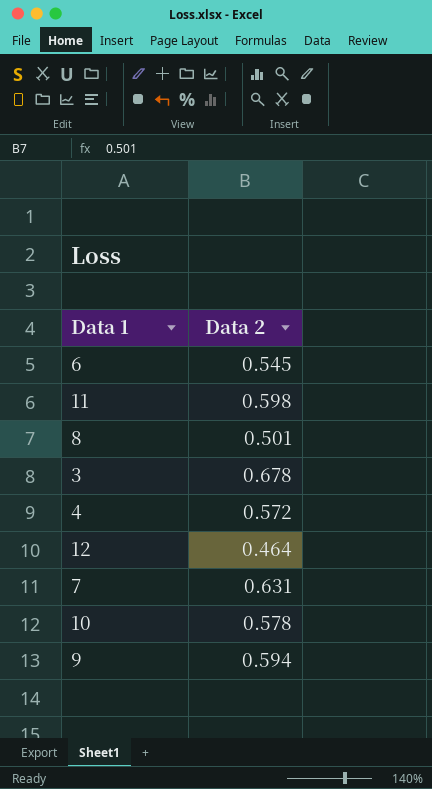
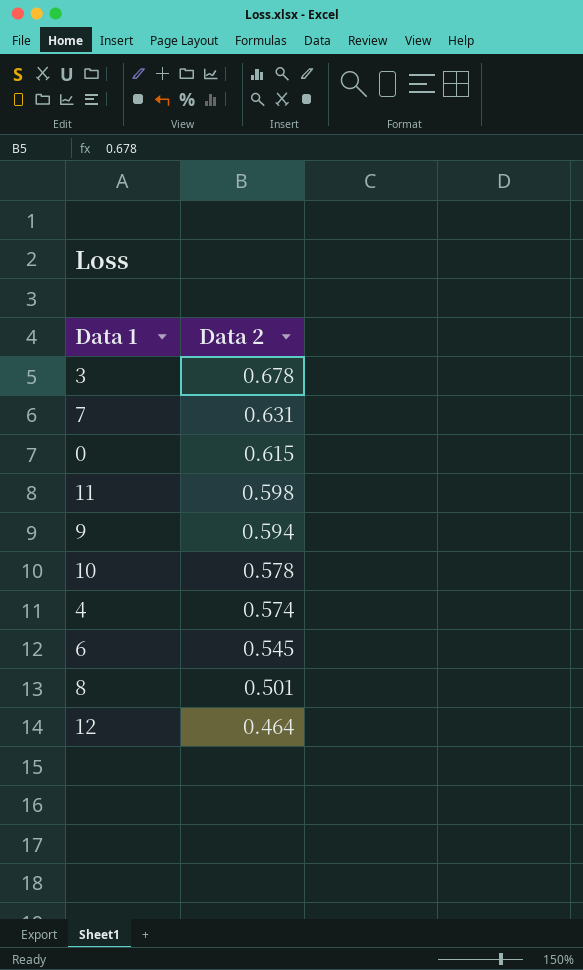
row order: none -> Data 2 descending
row 0: none -> 0.615
4 | Data 2: 0.572 -> 0.574

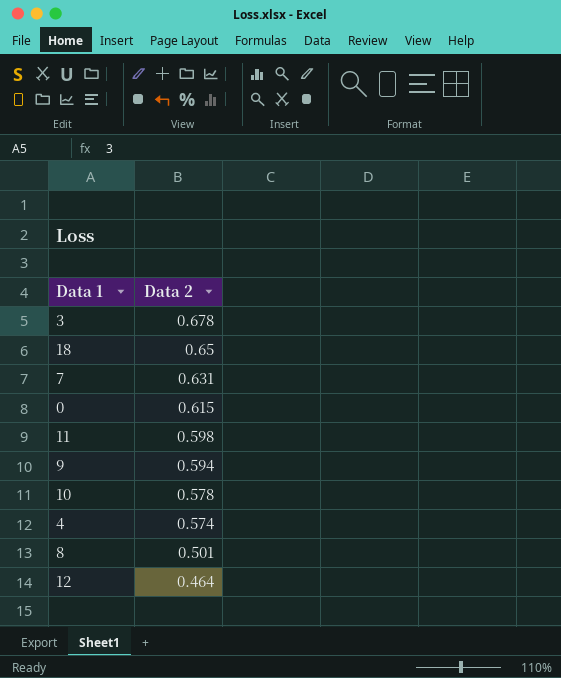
row 6: 0.545 -> none
row 18: none -> 0.65

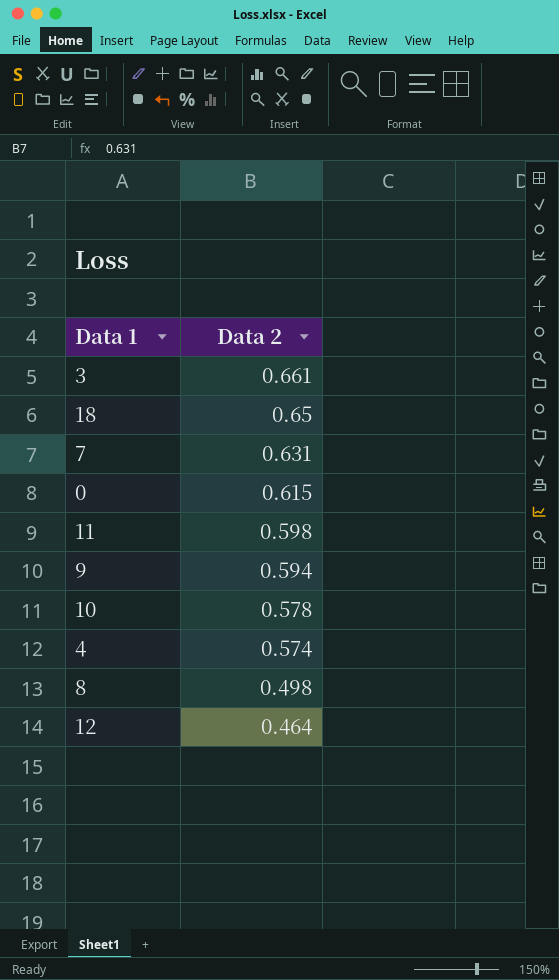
3 | Data 2: 0.678 -> 0.661
8 | Data 2: 0.501 -> 0.498

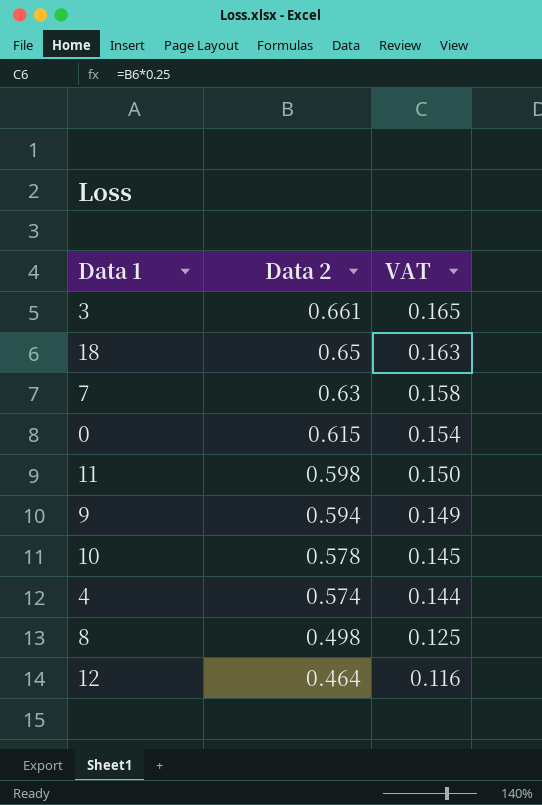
column VAT | formula: none -> [Data 2] * 0.25
7 | Data 2: 0.631 -> 0.63

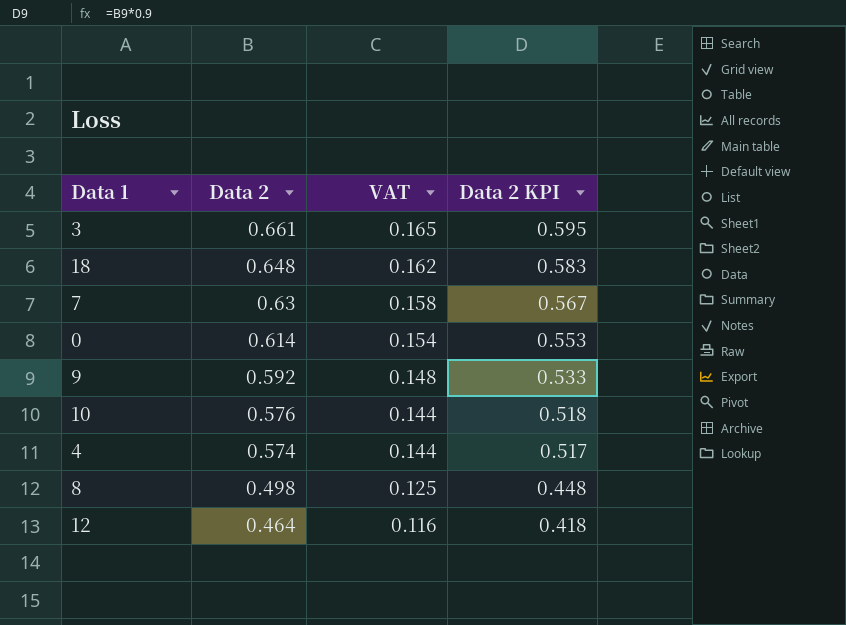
column Data 2 KPI | formula: none -> [Data 2] * 0.9
row 11: 0.598 | 0.150 -> none
18 | Data 2: 0.65 -> 0.648
18 | VAT: 0.163 -> 0.162
0 | Data 2: 0.615 -> 0.614
9 | Data 2: 0.594 -> 0.592
9 | VAT: 0.149 -> 0.148
10 | Data 2: 0.578 -> 0.576
10 | VAT: 0.145 -> 0.144

